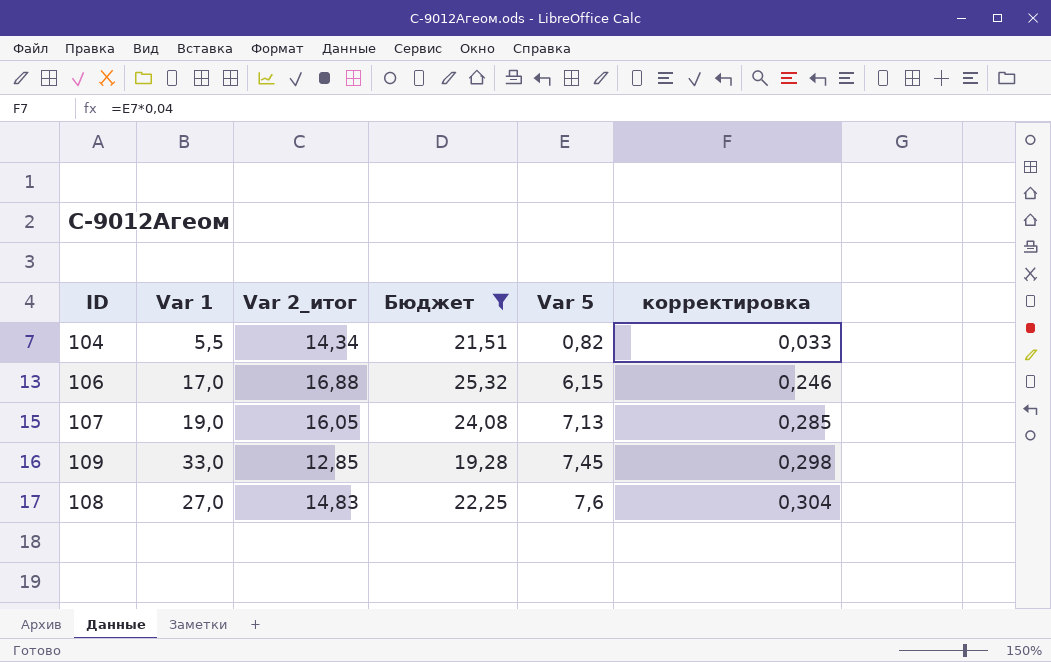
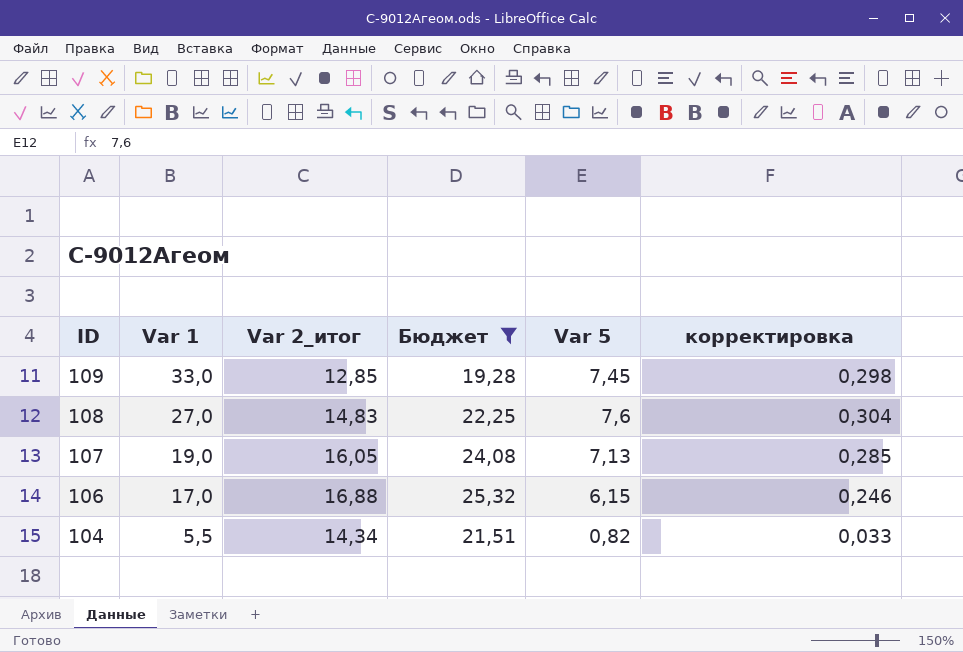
row order: Var 5 ascending -> ID descending

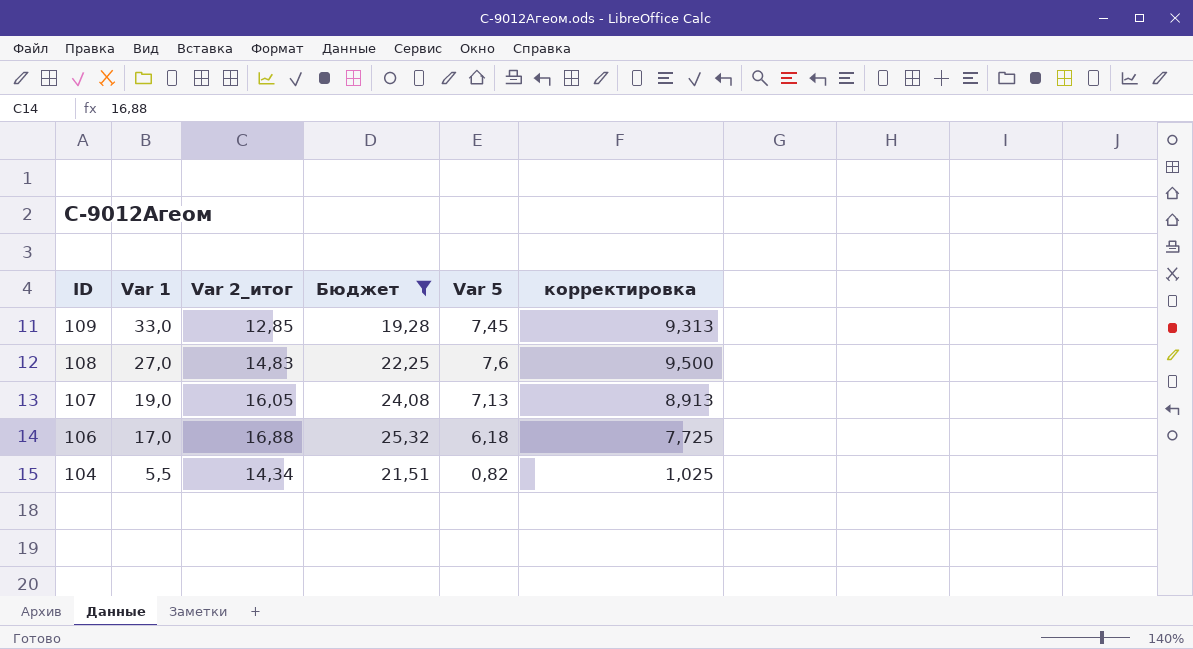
column корректировка | formula: [Var 5] * 0,04 -> [Var 5] * 1,25
106 | Var 5: 6,15 -> 6,18

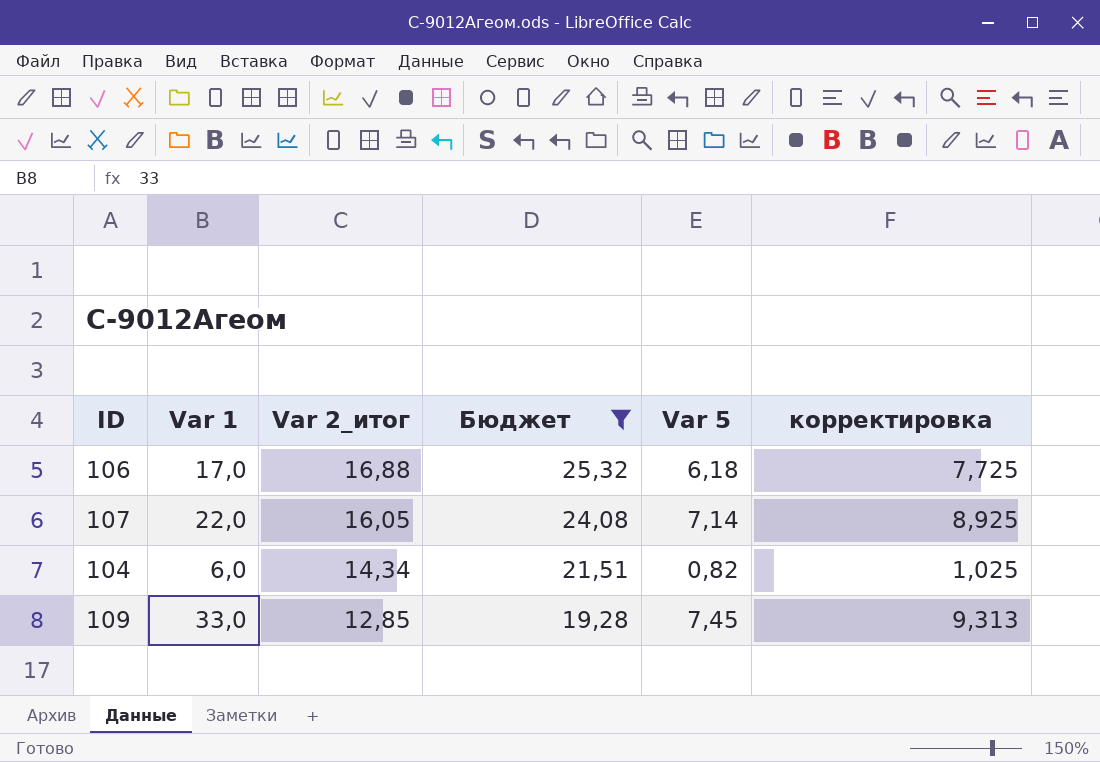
row order: ID descending -> Var 2_итог descending
row 108: 27,0 | 14,83 | 22,25 | 7,6 | 9,500 -> none
107 | Var 1: 19,0 -> 22,0
107 | Var 5: 7,13 -> 7,14
107 | корректировка: 8,913 -> 8,925
104 | Var 1: 5,5 -> 6,0

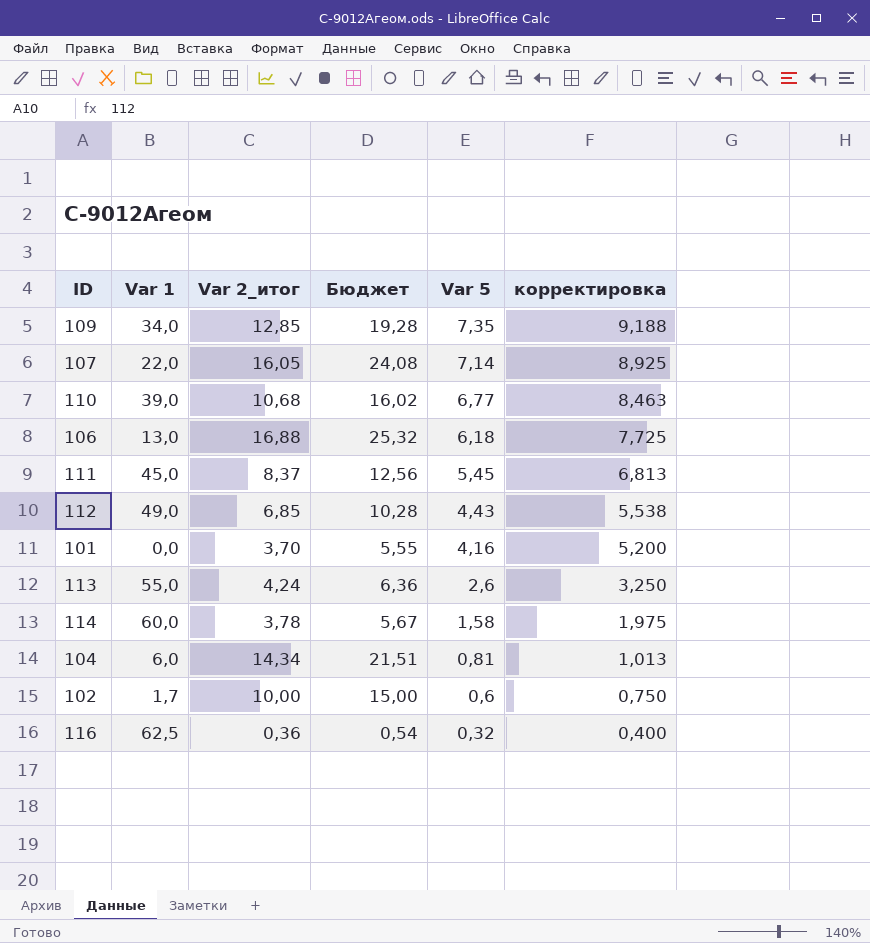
filter: Бюджет >= 19,28 -> none
row order: Var 2_итог descending -> Var 5 descending
109 | Var 1: 33,0 -> 34,0
109 | Var 5: 7,45 -> 7,35
109 | корректировка: 9,313 -> 9,188
106 | Var 1: 17,0 -> 13,0
104 | Var 5: 0,82 -> 0,81
104 | корректировка: 1,025 -> 1,013

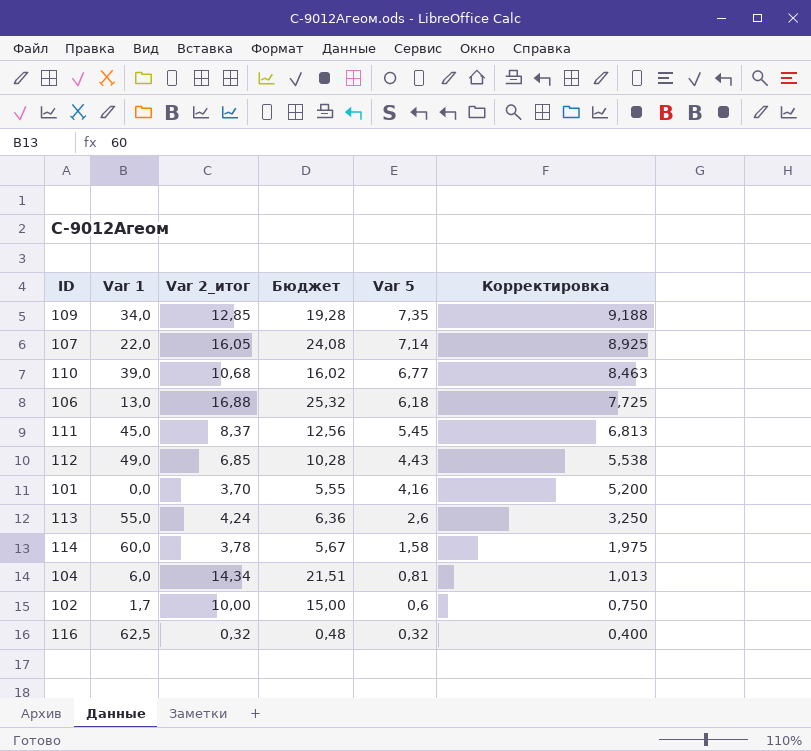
column name: корректировка -> Корректировка
116 | Var 2_итог: 0,36 -> 0,32
116 | Бюджет: 0,54 -> 0,48

